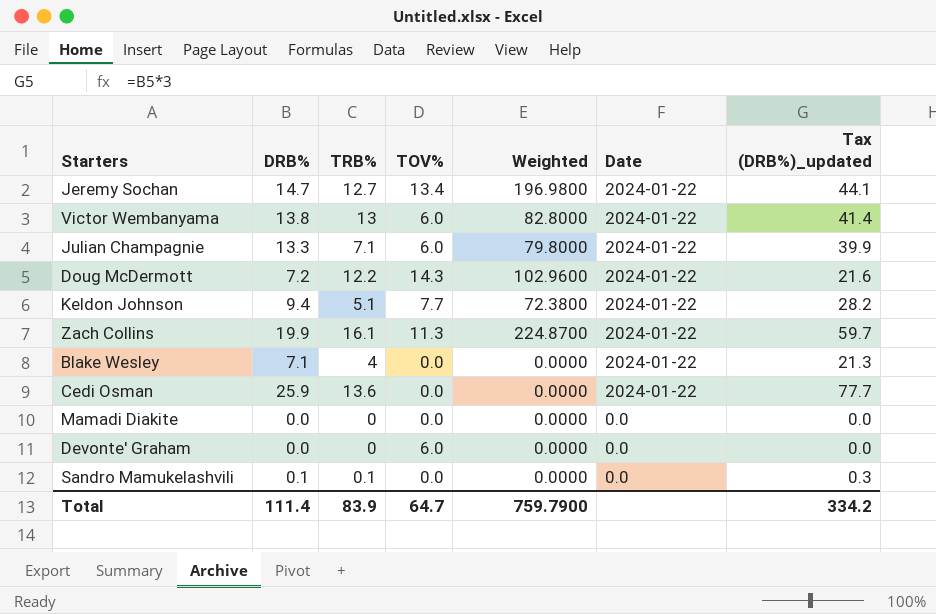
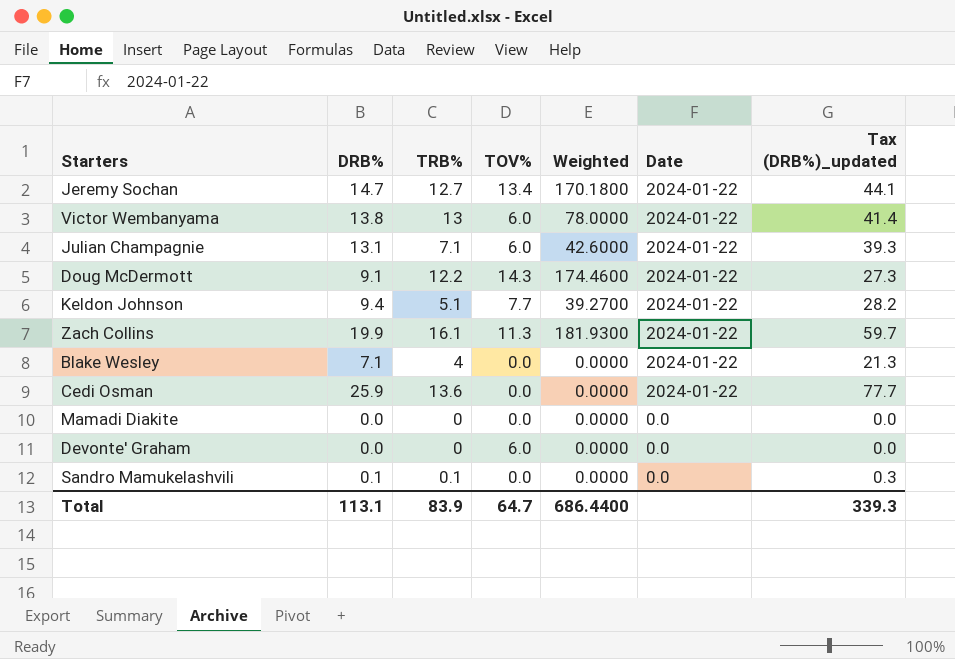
column Weighted | formula: [DRB%] * [TOV%] -> [TRB%] * [TOV%]
Julian Champagnie | DRB%: 13.3 -> 13.1
Julian Champagnie | Tax (DRB%)_updated: 39.9 -> 39.3
Doug McDermott | DRB%: 7.2 -> 9.1
Doug McDermott | Tax (DRB%)_updated: 21.6 -> 27.3
Total | DRB%: 111.4 -> 113.1
Total | Weighted: 759.7900 -> 686.4400
Total | Tax (DRB%)_updated: 334.2 -> 339.3

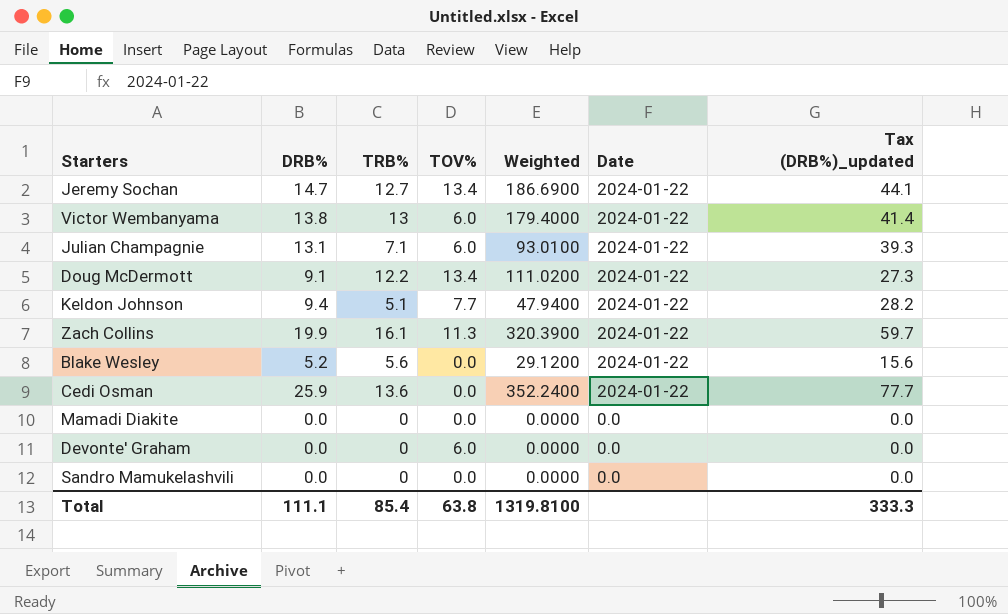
column Weighted | formula: [TRB%] * [TOV%] -> [DRB%] * [TRB%]
Doug McDermott | TOV%: 14.3 -> 13.4
Blake Wesley | DRB%: 7.1 -> 5.2
Blake Wesley | TRB%: 4 -> 5.6
Blake Wesley | Tax (DRB%)_updated: 21.3 -> 15.6
Sandro Mamukelashvili | DRB%: 0.1 -> 0.0
Sandro Mamukelashvili | TRB%: 0.1 -> 0
Sandro Mamukelashvili | Tax (DRB%)_updated: 0.3 -> 0.0
Total | DRB%: 113.1 -> 111.1
Total | TRB%: 83.9 -> 85.4
Total | TOV%: 64.7 -> 63.8
Total | Weighted: 686.4400 -> 1319.8100
Total | Tax (DRB%)_updated: 339.3 -> 333.3

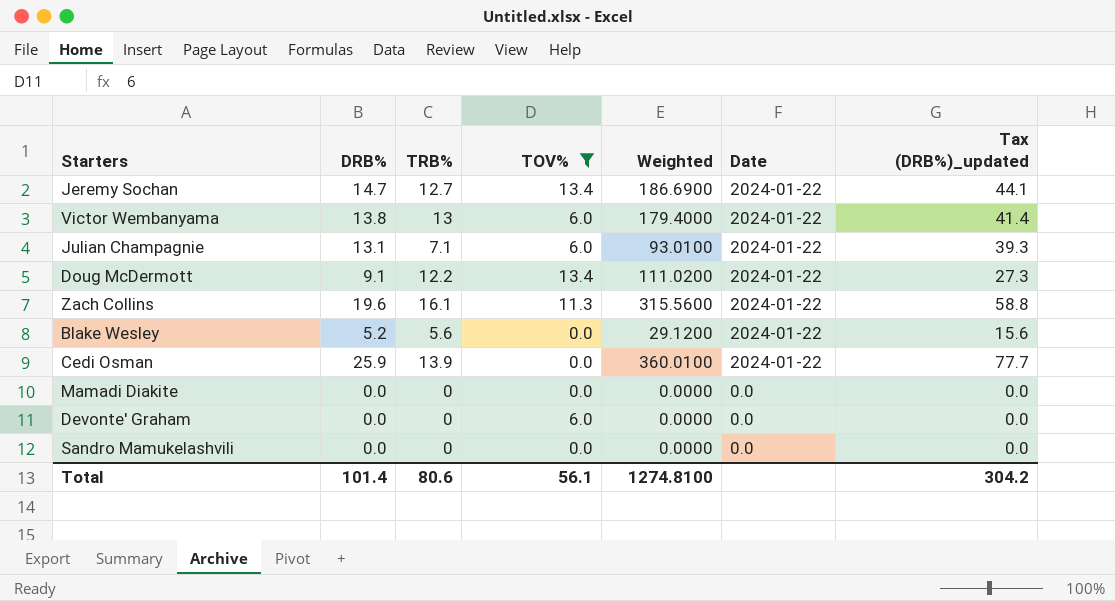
filter: none -> TOV% != 7.7
Zach Collins | DRB%: 19.9 -> 19.6
Zach Collins | Weighted: 320.3900 -> 315.5600
Zach Collins | Tax (DRB%)_updated: 59.7 -> 58.8
Cedi Osman | TRB%: 13.6 -> 13.9
Cedi Osman | Weighted: 352.2400 -> 360.0100
Total | DRB%: 111.1 -> 101.4
Total | TRB%: 85.4 -> 80.6
Total | TOV%: 63.8 -> 56.1
Total | Weighted: 1319.8100 -> 1274.8100
Total | Tax (DRB%)_updated: 333.3 -> 304.2

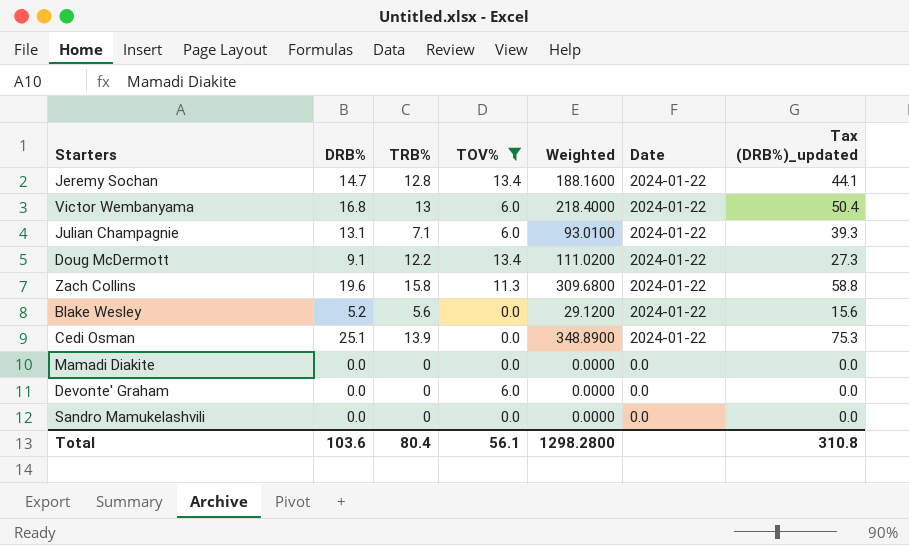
Jeremy Sochan | TRB%: 12.7 -> 12.8
Jeremy Sochan | Weighted: 186.6900 -> 188.1600
Victor Wembanyama | DRB%: 13.8 -> 16.8
Victor Wembanyama | Weighted: 179.4000 -> 218.4000
Victor Wembanyama | Tax (DRB%)_updated: 41.4 -> 50.4
Zach Collins | TRB%: 16.1 -> 15.8
Zach Collins | Weighted: 315.5600 -> 309.6800
Cedi Osman | DRB%: 25.9 -> 25.1
Cedi Osman | Weighted: 360.0100 -> 348.8900
Cedi Osman | Tax (DRB%)_updated: 77.7 -> 75.3
Total | DRB%: 101.4 -> 103.6
Total | TRB%: 80.6 -> 80.4
Total | Weighted: 1274.8100 -> 1298.2800
Total | Tax (DRB%)_updated: 304.2 -> 310.8

